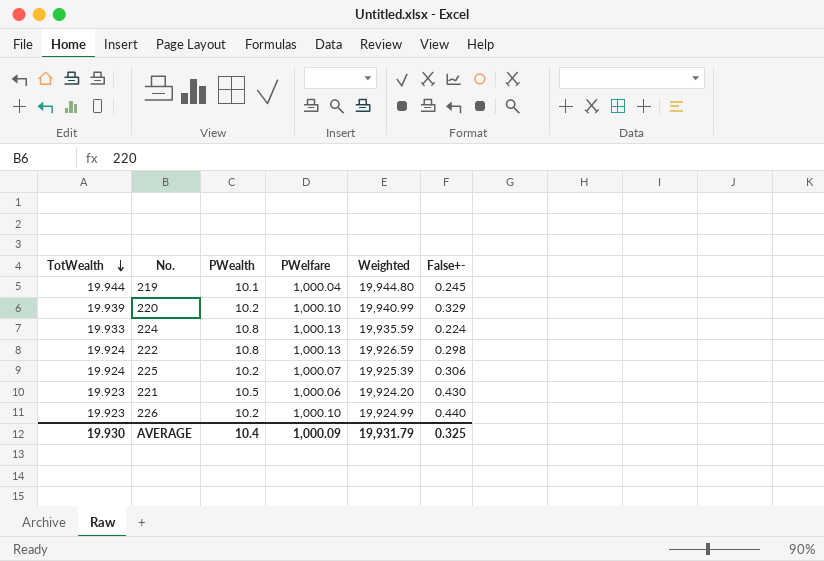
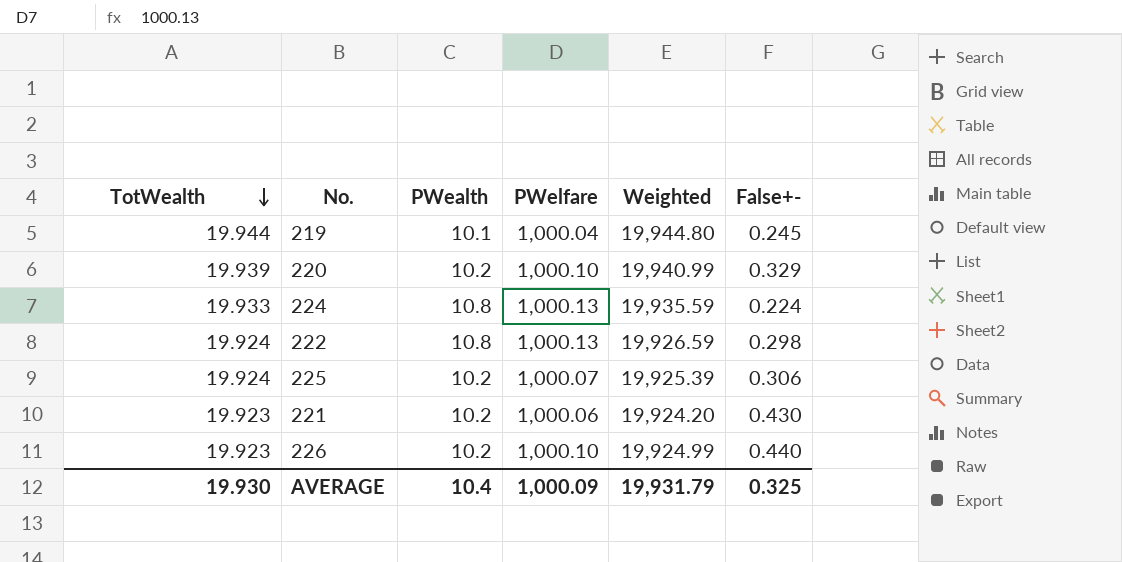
221 | PWealth: 10.5 -> 10.2

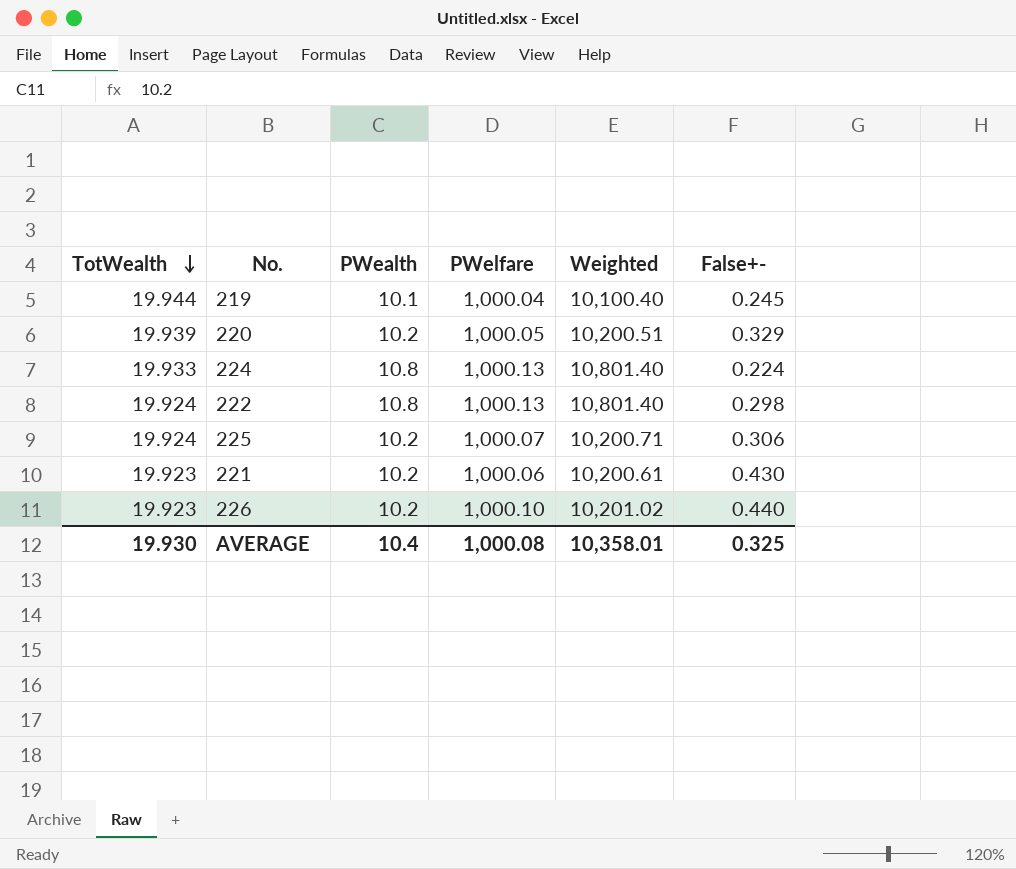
column Weighted | formula: [TotWealth] * [PWelfare] -> [PWealth] * [PWelfare]
220 | PWelfare: 1,000.10 -> 1,000.05
AVERAGE | PWelfare: 1,000.09 -> 1,000.08
AVERAGE | Weighted: 19,931.79 -> 10,358.01

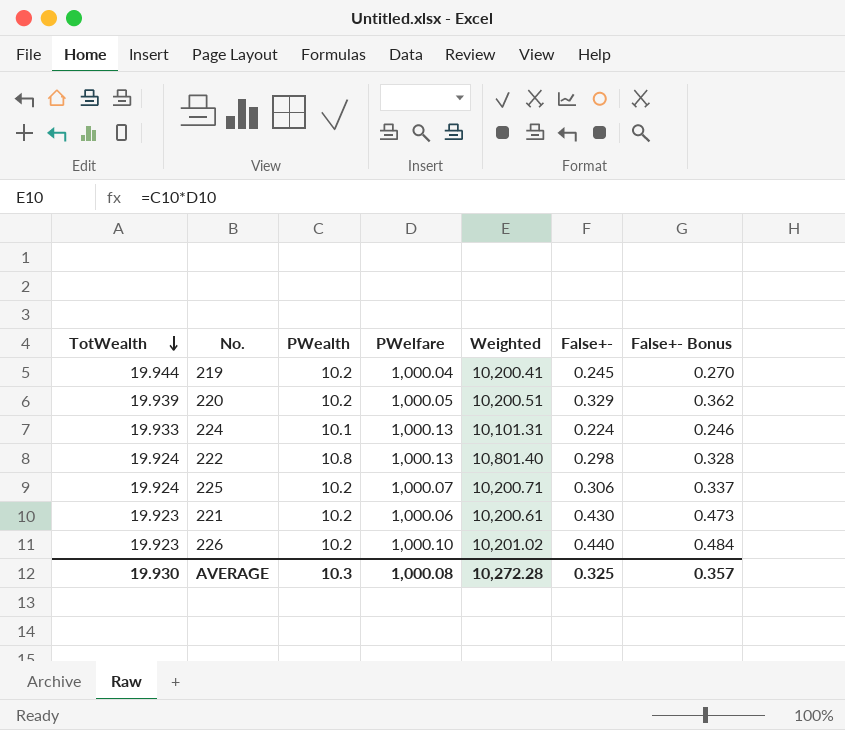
column False+- Bonus | formula: none -> [False+-] * 1.1
219 | PWealth: 10.1 -> 10.2
219 | Weighted: 10,100.40 -> 10,200.41
224 | PWealth: 10.8 -> 10.1
224 | Weighted: 10,801.40 -> 10,101.31
AVERAGE | PWealth: 10.4 -> 10.3
AVERAGE | Weighted: 10,358.01 -> 10,272.28

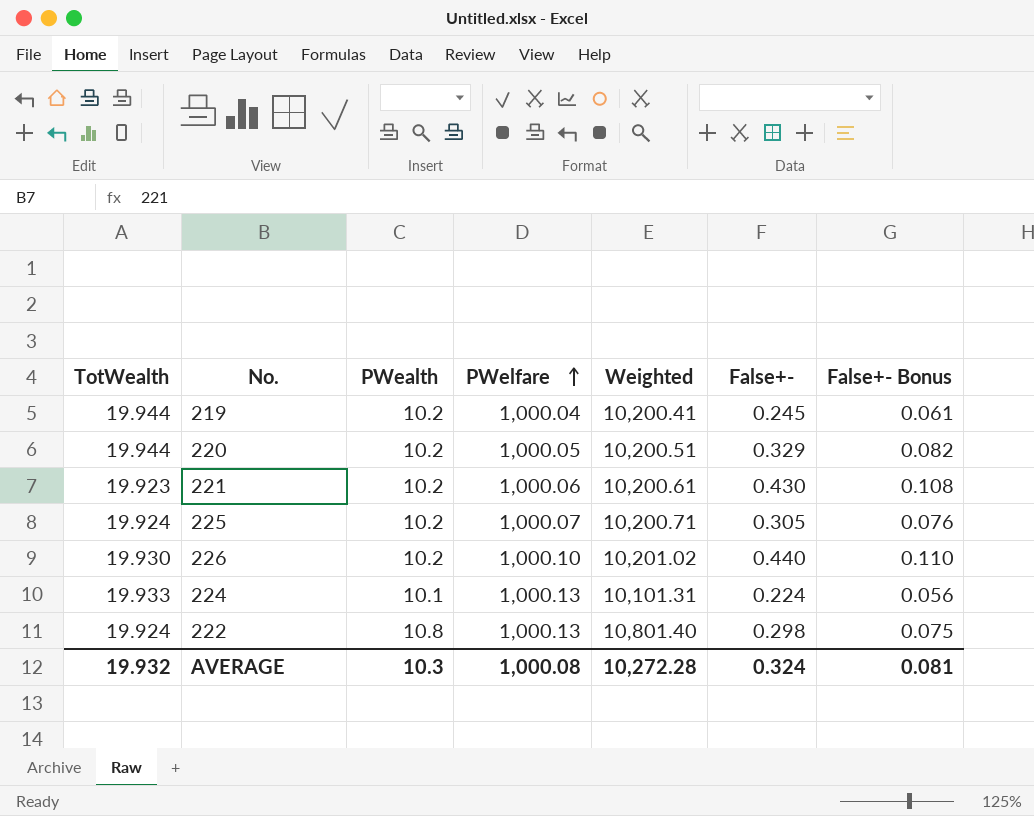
row order: TotWealth descending -> PWelfare ascending
column False+- Bonus | formula: [False+-] * 1.1 -> [False+-] * 0.25
220 | TotWealth: 19.939 -> 19.944
225 | False+-: 0.306 -> 0.305
226 | TotWealth: 19.923 -> 19.930
AVERAGE | TotWealth: 19.930 -> 19.932
AVERAGE | False+-: 0.325 -> 0.324
AVERAGE | False+- Bonus: 0.357 -> 0.081

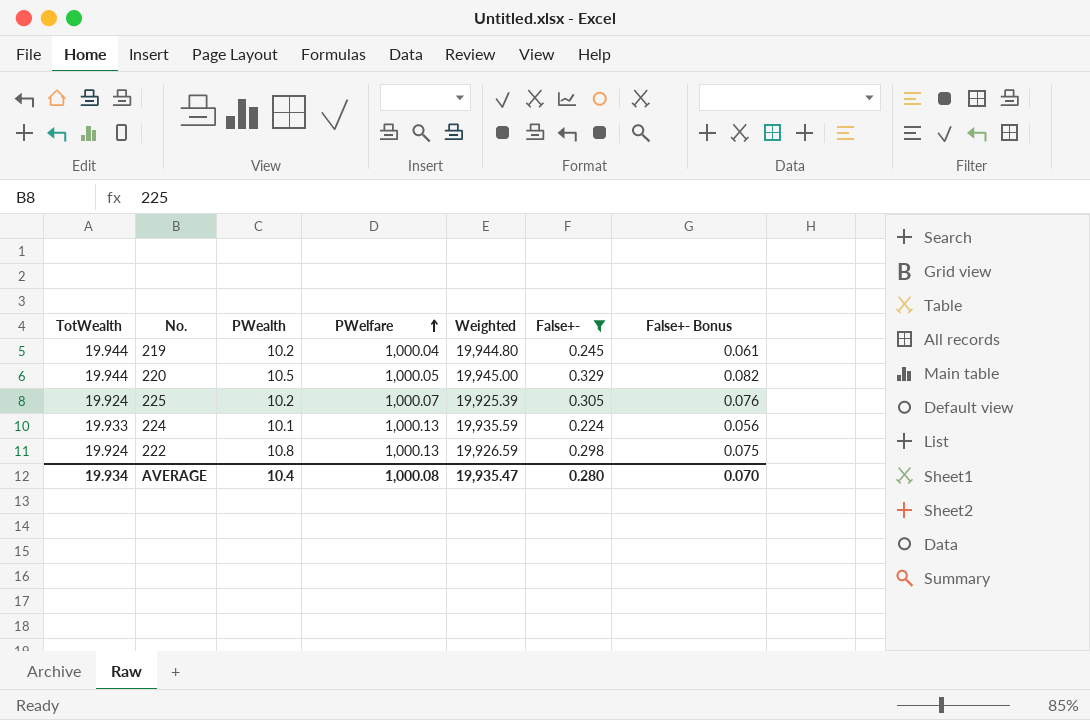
filter: none -> False+- <= 0.329
column Weighted | formula: [PWealth] * [PWelfare] -> [TotWealth] * [PWelfare]
220 | PWealth: 10.2 -> 10.5
AVERAGE | TotWealth: 19.932 -> 19.934
AVERAGE | PWealth: 10.3 -> 10.4
AVERAGE | Weighted: 10,272.28 -> 19,935.47
AVERAGE | False+-: 0.324 -> 0.280
AVERAGE | False+- Bonus: 0.081 -> 0.070

